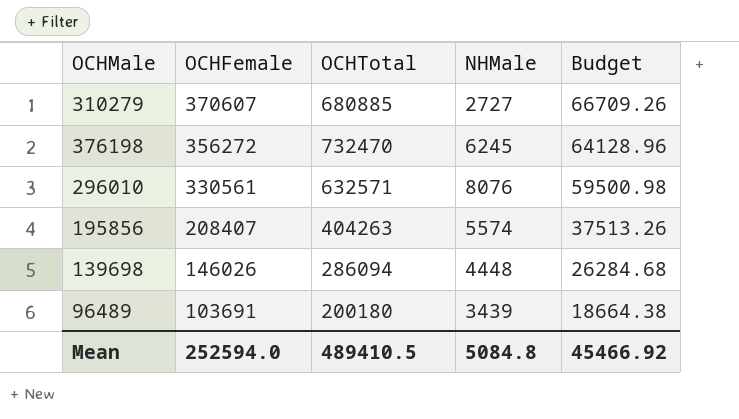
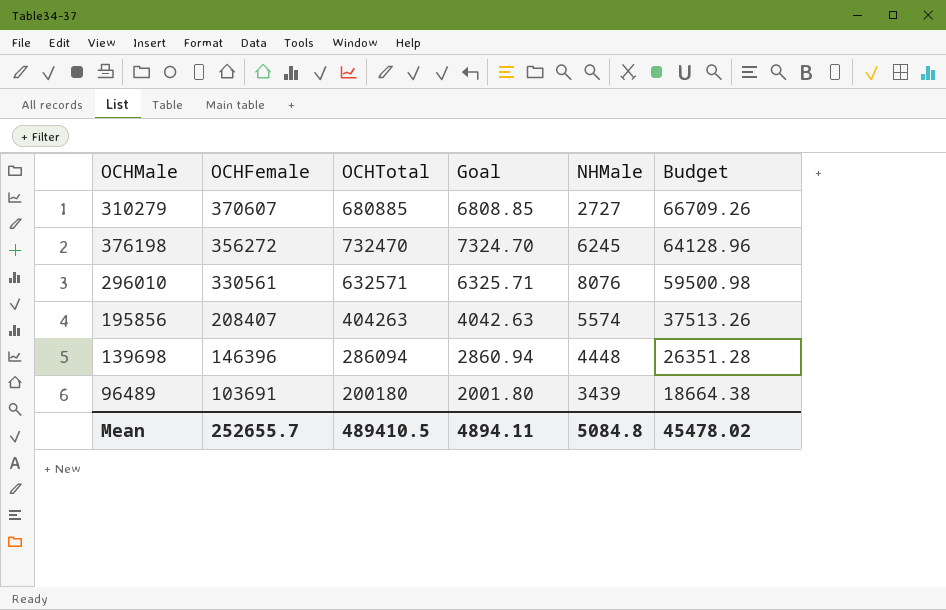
column Goal | formula: none -> [OCHTotal] * 0.01
139698 | OCHFemale: 146026 -> 146396
139698 | Budget: 26284.68 -> 26351.28
Mean | OCHFemale: 252594.0 -> 252655.7
Mean | Budget: 45466.92 -> 45478.02

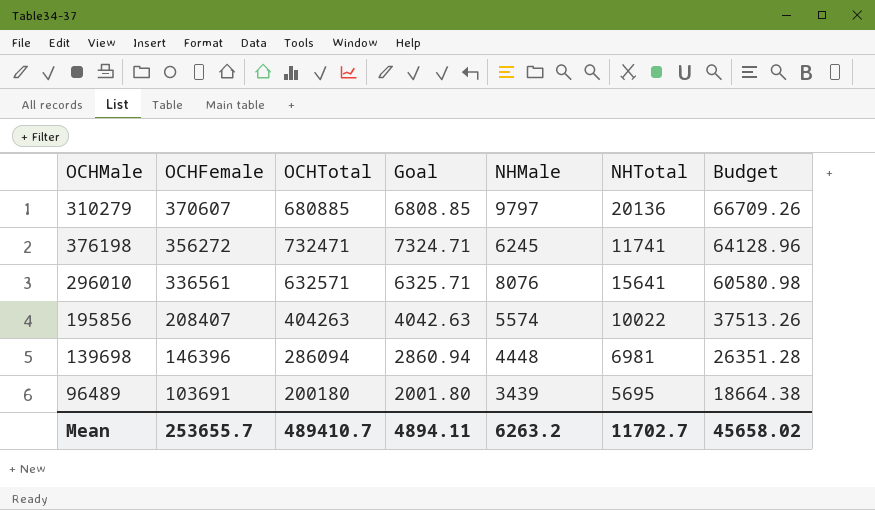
column NHTotal | position: none -> 6
310279 | NHMale: 2727 -> 9797
376198 | OCHTotal: 732470 -> 732471
376198 | Goal: 7324.70 -> 7324.71
296010 | OCHFemale: 330561 -> 336561
296010 | Budget: 59500.98 -> 60580.98
Mean | OCHFemale: 252655.7 -> 253655.7
Mean | OCHTotal: 489410.5 -> 489410.7
Mean | NHMale: 5084.8 -> 6263.2
Mean | Budget: 45478.02 -> 45658.02

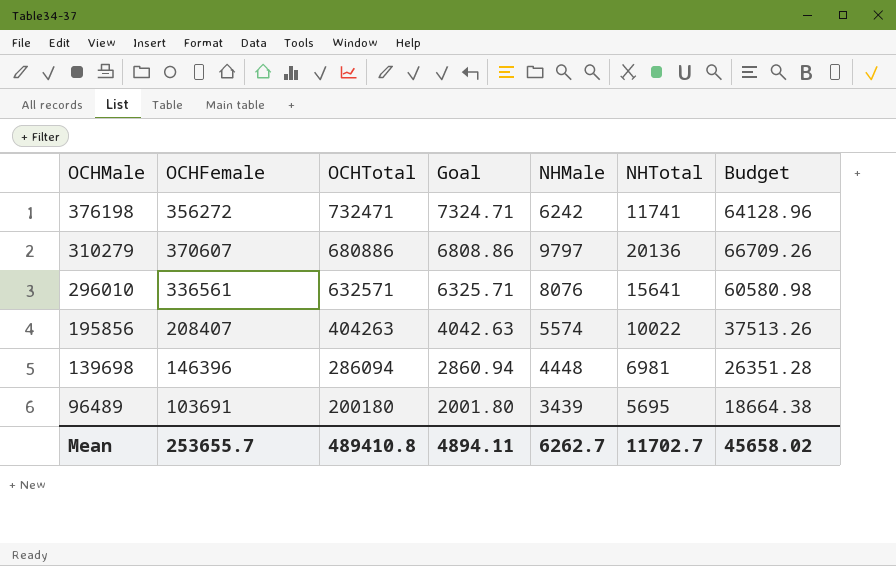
row order: OCHFemale descending -> OCHMale descending
376198 | NHMale: 6245 -> 6242
310279 | OCHTotal: 680885 -> 680886
310279 | Goal: 6808.85 -> 6808.86
Mean | OCHTotal: 489410.7 -> 489410.8
Mean | NHMale: 6263.2 -> 6262.7

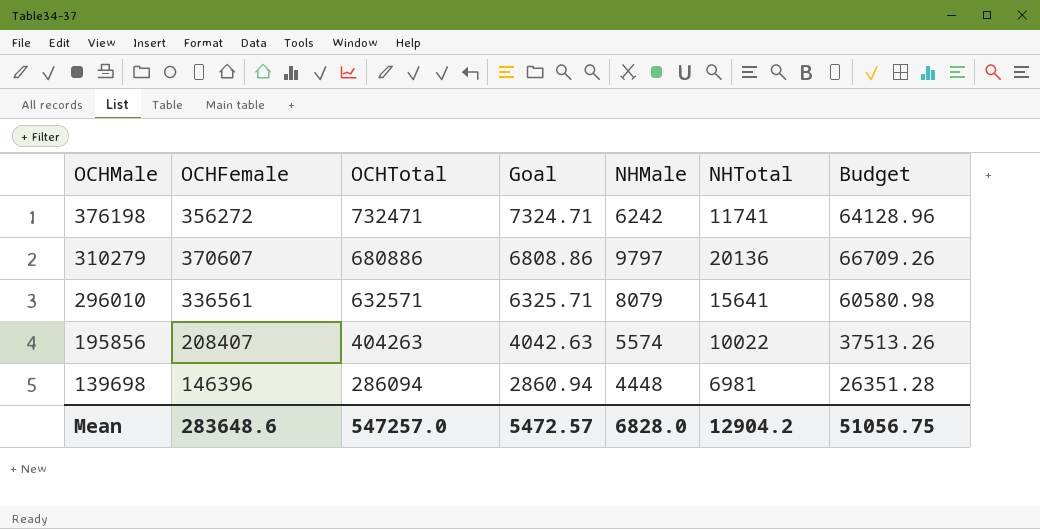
row 96489: 103691 | 200180 | 2001.80 | 3439 | 5695 | 18664.38 -> none
296010 | NHMale: 8076 -> 8079
Mean | OCHFemale: 253655.7 -> 283648.6
Mean | OCHTotal: 489410.8 -> 547257.0
Mean | Goal: 4894.11 -> 5472.57
Mean | NHMale: 6262.7 -> 6828.0
Mean | NHTotal: 11702.7 -> 12904.2
Mean | Budget: 45658.02 -> 51056.75

